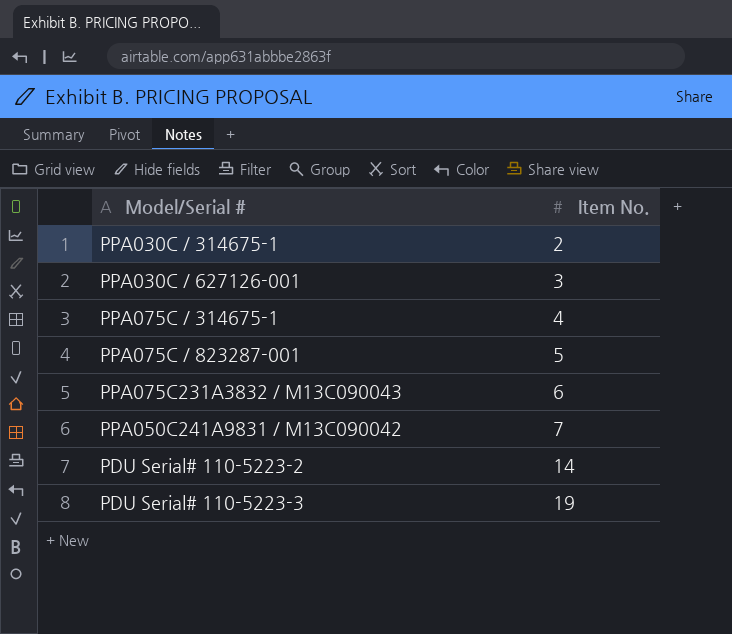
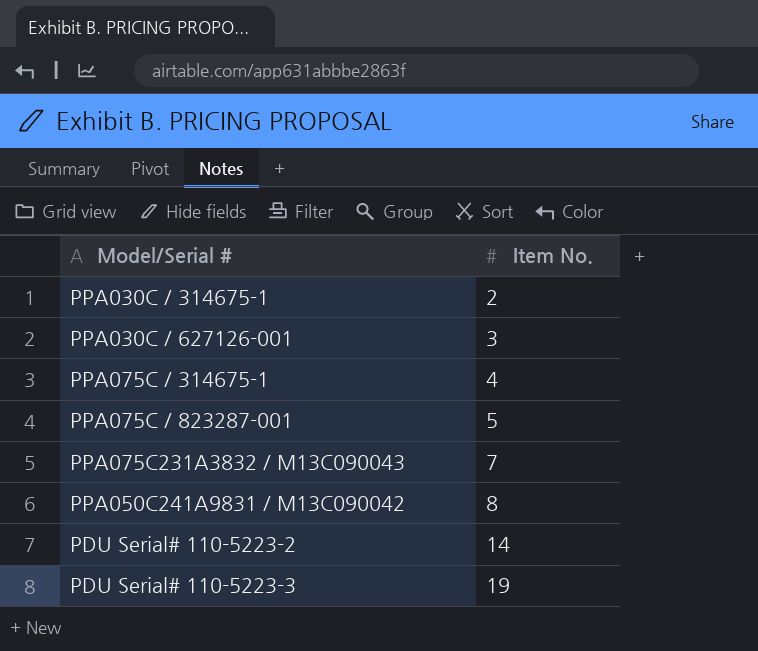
PPA075C231A3832 / M13C090043 | Item No.: 6 -> 7
PPA050C241A9831 / M13C090042 | Item No.: 7 -> 8

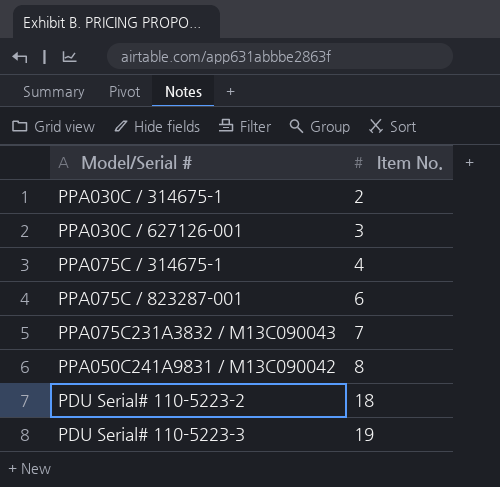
PPA075C / 823287-001 | Item No.: 5 -> 6
PDU Serial# 110-5223-2 | Item No.: 14 -> 18

